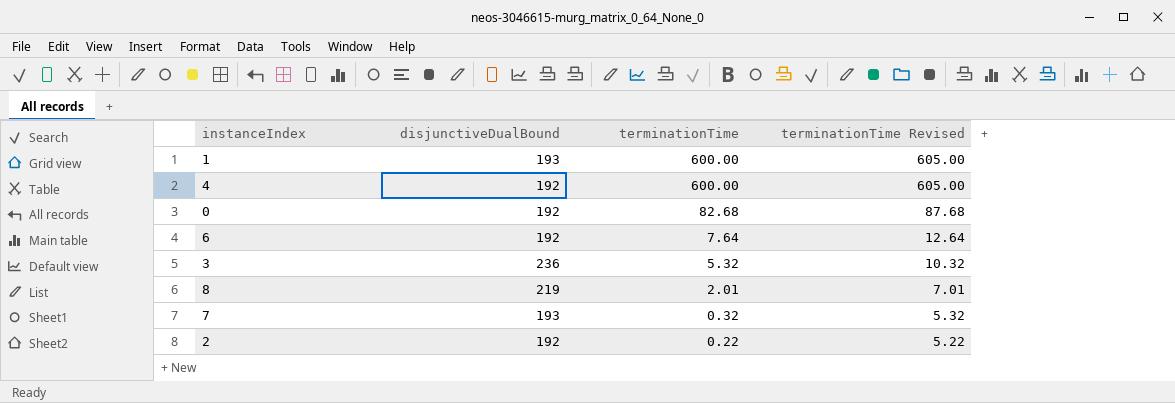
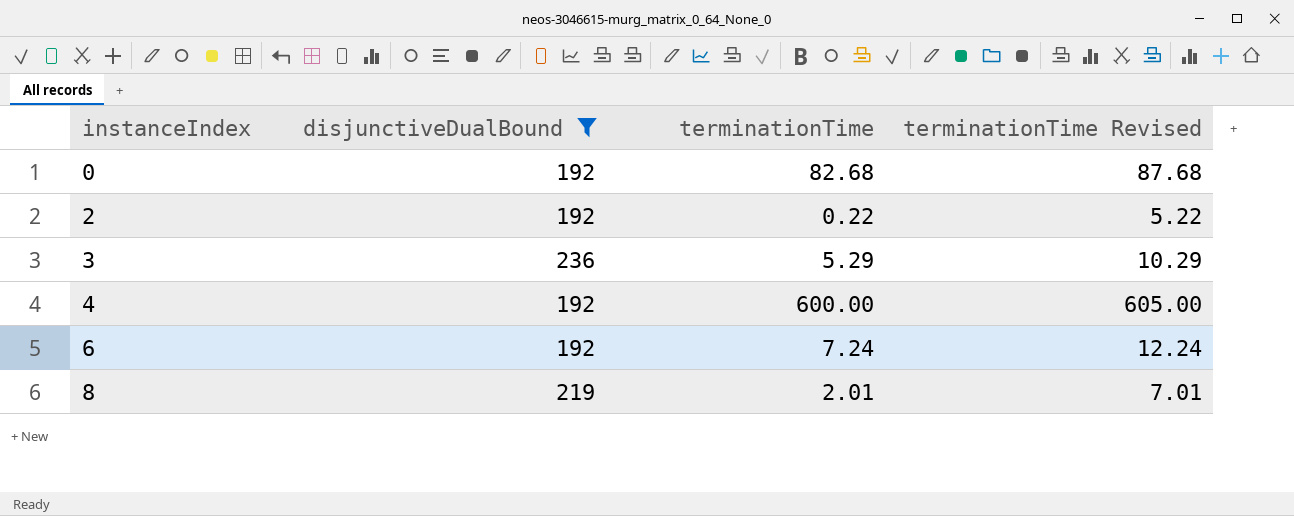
filter: none -> disjunctiveDualBound != 193
row order: terminationTime descending -> instanceIndex ascending
3 | terminationTime: 5.32 -> 5.29
3 | terminationTime Revised: 10.32 -> 10.29
6 | terminationTime: 7.64 -> 7.24
6 | terminationTime Revised: 12.64 -> 12.24

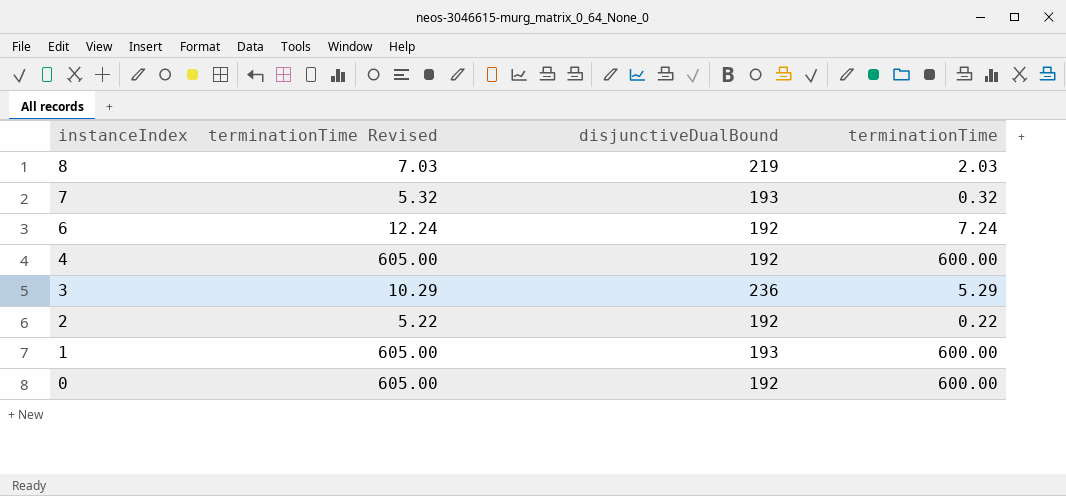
filter: disjunctiveDualBound != 193 -> none
row order: instanceIndex ascending -> instanceIndex descending
column terminationTime Revised | position: 4 -> 2
8 | terminationTime Revised: 7.01 -> 7.03
8 | terminationTime: 2.01 -> 2.03
0 | terminationTime Revised: 87.68 -> 605.00
0 | terminationTime: 82.68 -> 600.00

